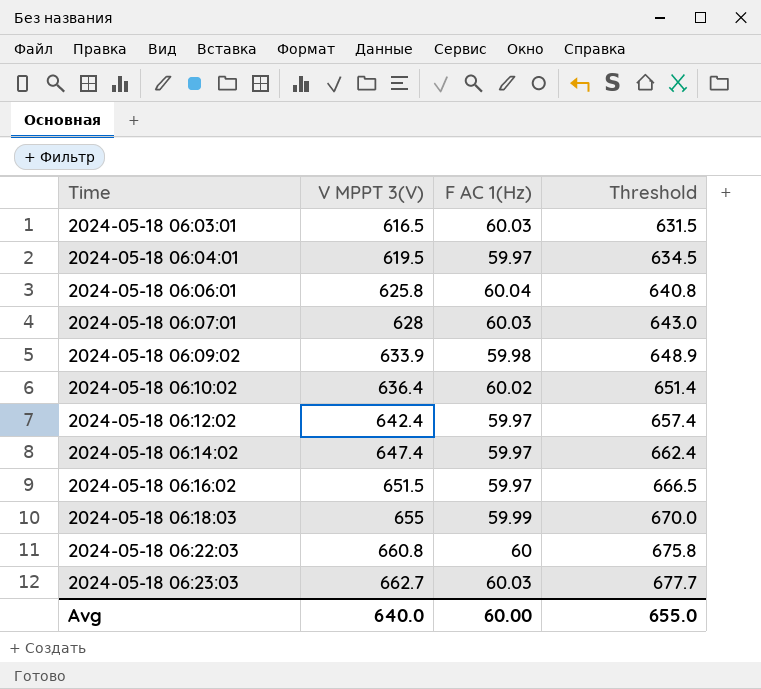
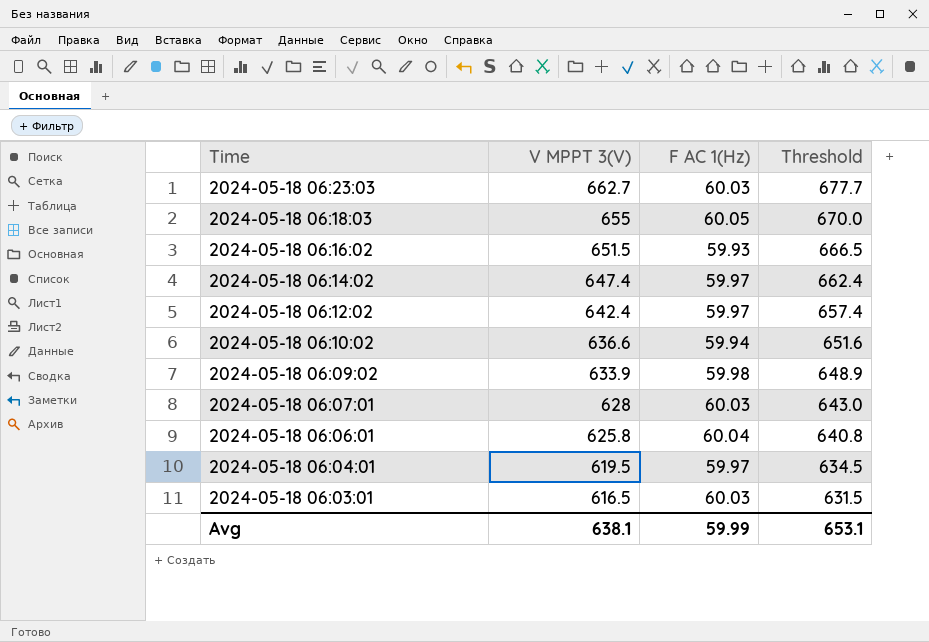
row order: Time ascending -> Time descending
row 2024-05-18 06:22:03: 660.8 | 60 | 675.8 -> none
2024-05-18 06:18:03 | F AC 1(Hz): 59.99 -> 60.05
2024-05-18 06:16:02 | F AC 1(Hz): 59.97 -> 59.93
2024-05-18 06:10:02 | V MPPT 3(V): 636.4 -> 636.6
2024-05-18 06:10:02 | F AC 1(Hz): 60.02 -> 59.94
2024-05-18 06:10:02 | Threshold: 651.4 -> 651.6
Avg | V MPPT 3(V): 640.0 -> 638.1
Avg | F AC 1(Hz): 60.00 -> 59.99
Avg | Threshold: 655.0 -> 653.1

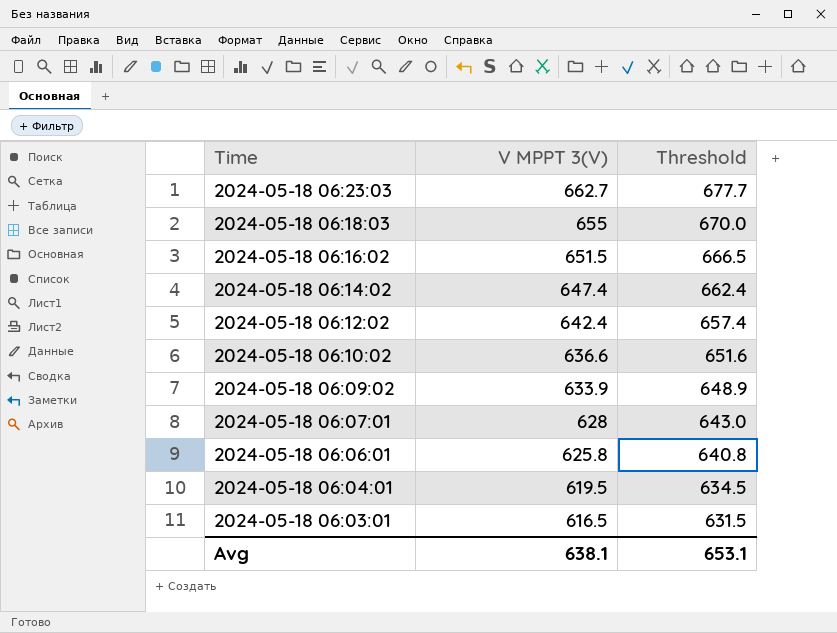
column F AC 1(Hz) | position: 3 -> none

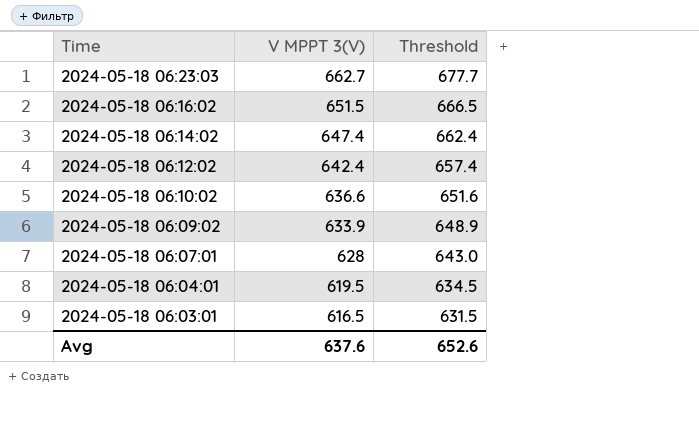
row 2024-05-18 06:18:03: 655 | 670.0 -> none
row 2024-05-18 06:06:01: 625.8 | 640.8 -> none
Avg | V MPPT 3(V): 638.1 -> 637.6
Avg | Threshold: 653.1 -> 652.6

